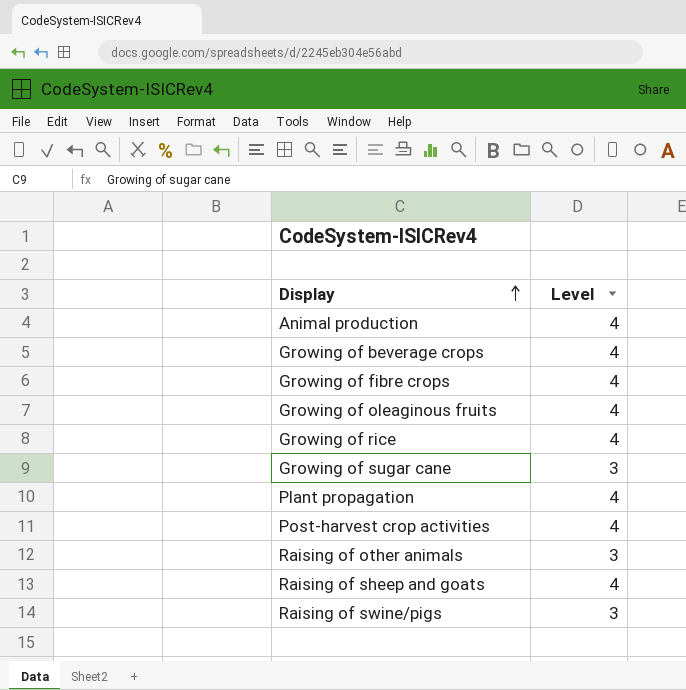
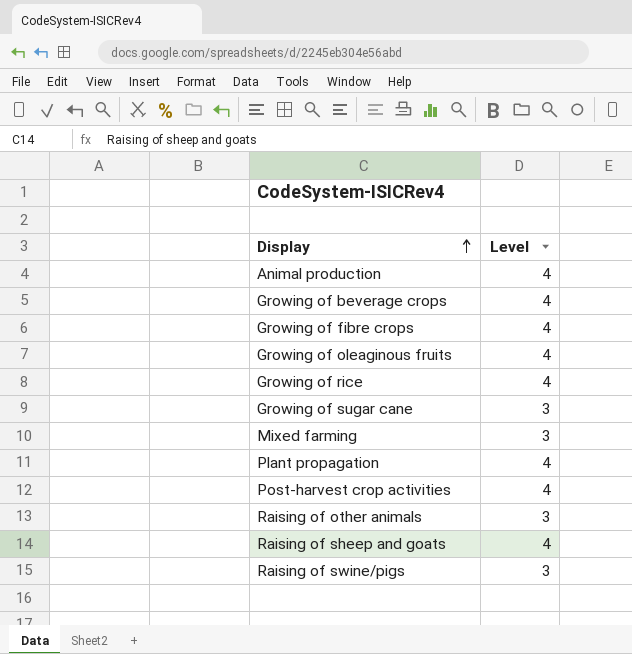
row Mixed farming: none -> 3

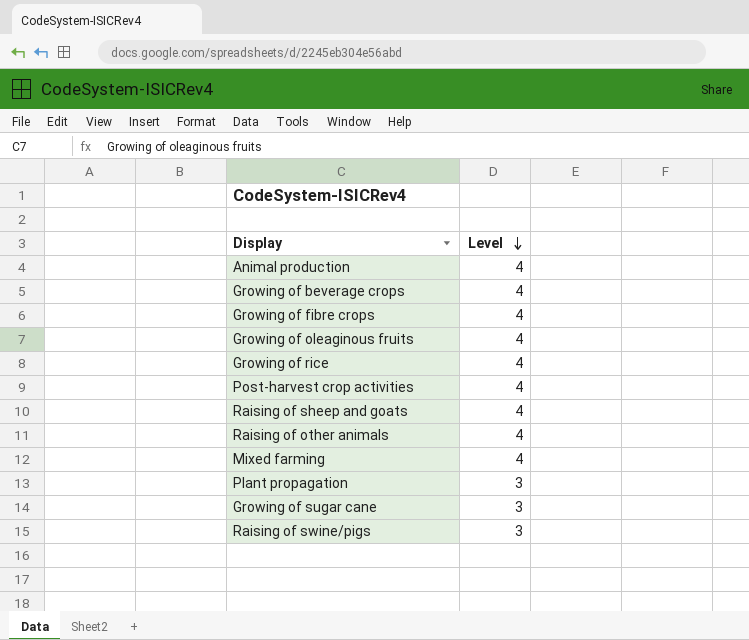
row order: Display ascending -> Level descending
Raising of other animals | Level: 3 -> 4
Mixed farming | Level: 3 -> 4
Plant propagation | Level: 4 -> 3

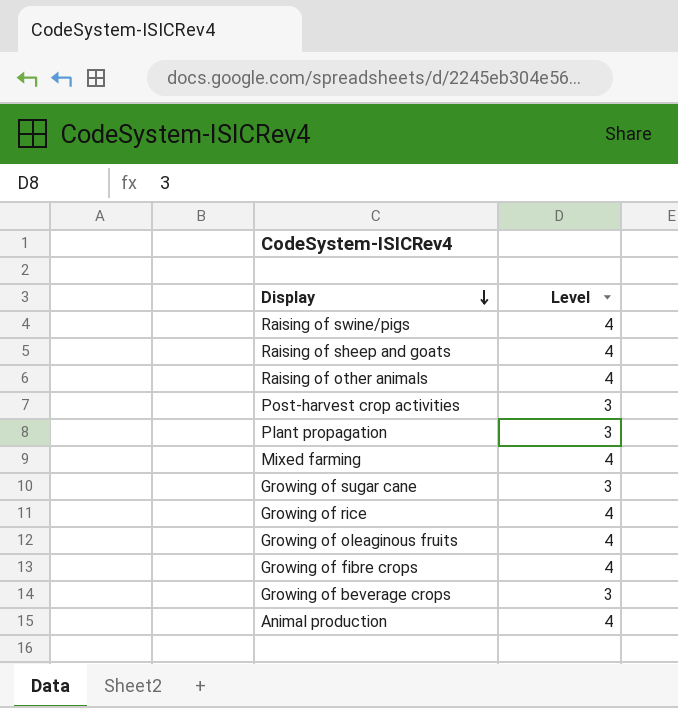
row order: Level descending -> Display descending
Raising of swine/pigs | Level: 3 -> 4
Post-harvest crop activities | Level: 4 -> 3
Growing of beverage crops | Level: 4 -> 3

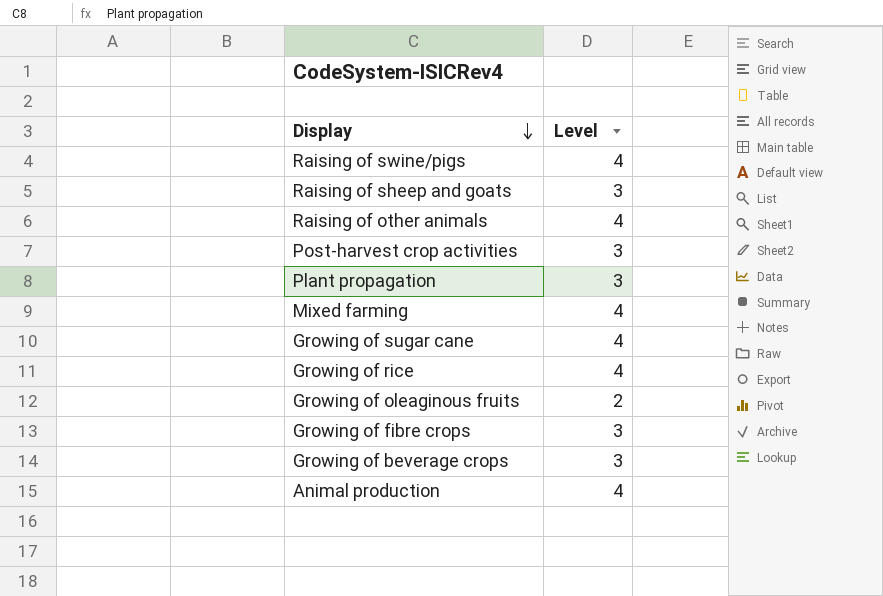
Raising of sheep and goats | Level: 4 -> 3
Growing of sugar cane | Level: 3 -> 4
Growing of oleaginous fruits | Level: 4 -> 2
Growing of fibre crops | Level: 4 -> 3

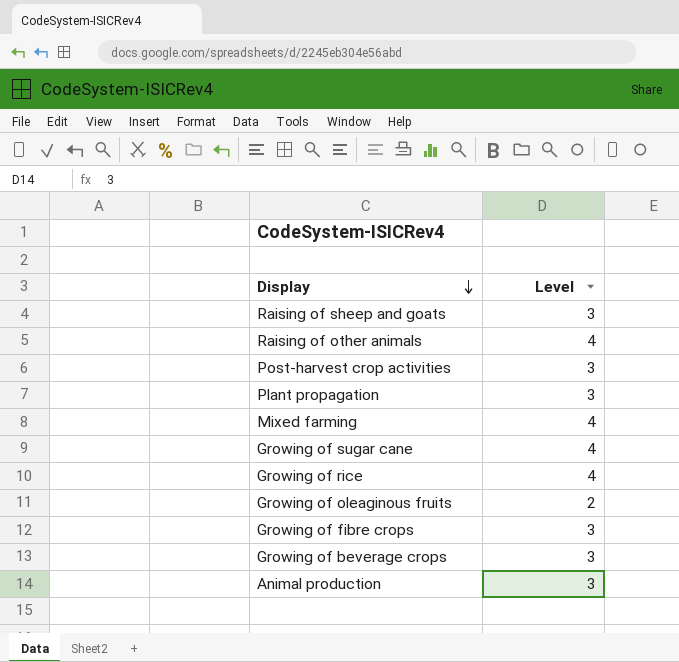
row Raising of swine/pigs: 4 -> none
Animal production | Level: 4 -> 3

